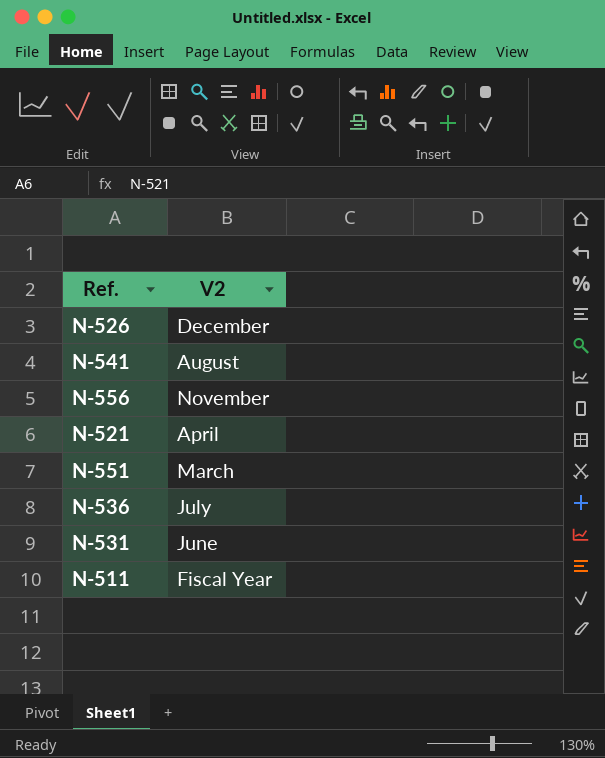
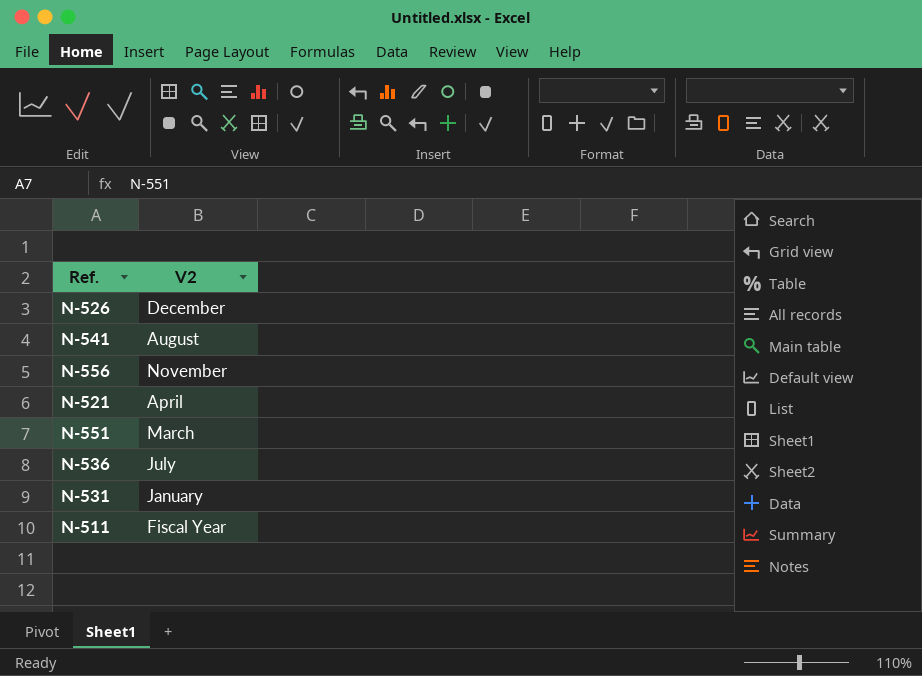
N-531 | V2: June -> January

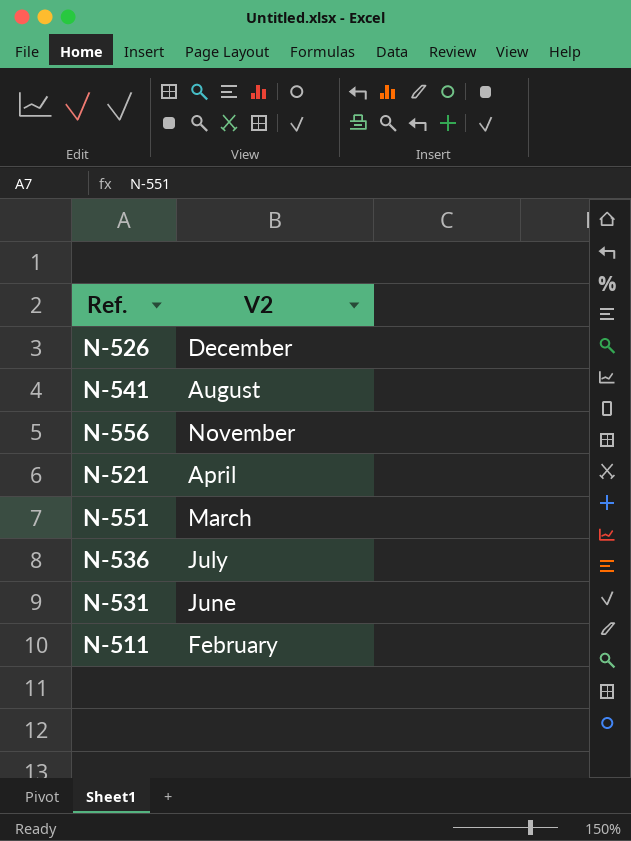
N-531 | V2: January -> June
N-511 | V2: Fiscal Year -> February

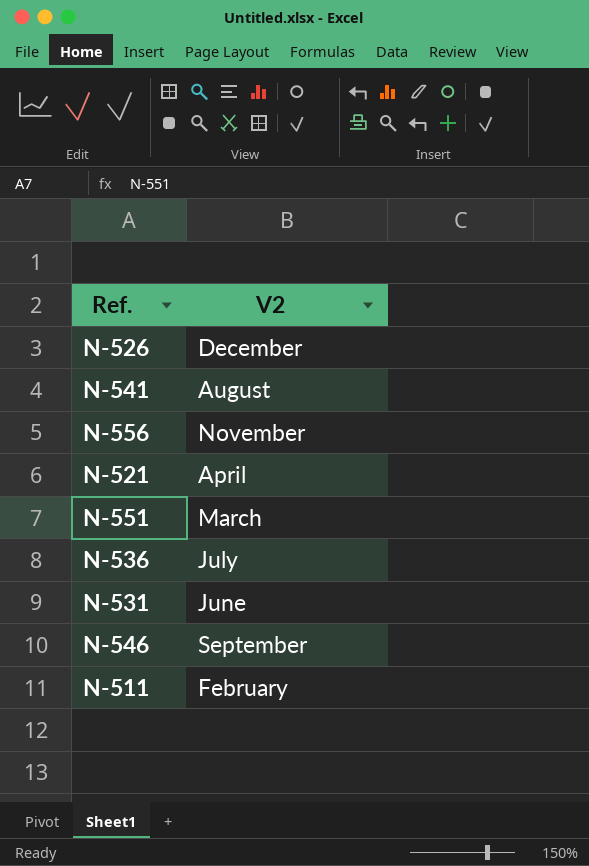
row N-546: none -> September

